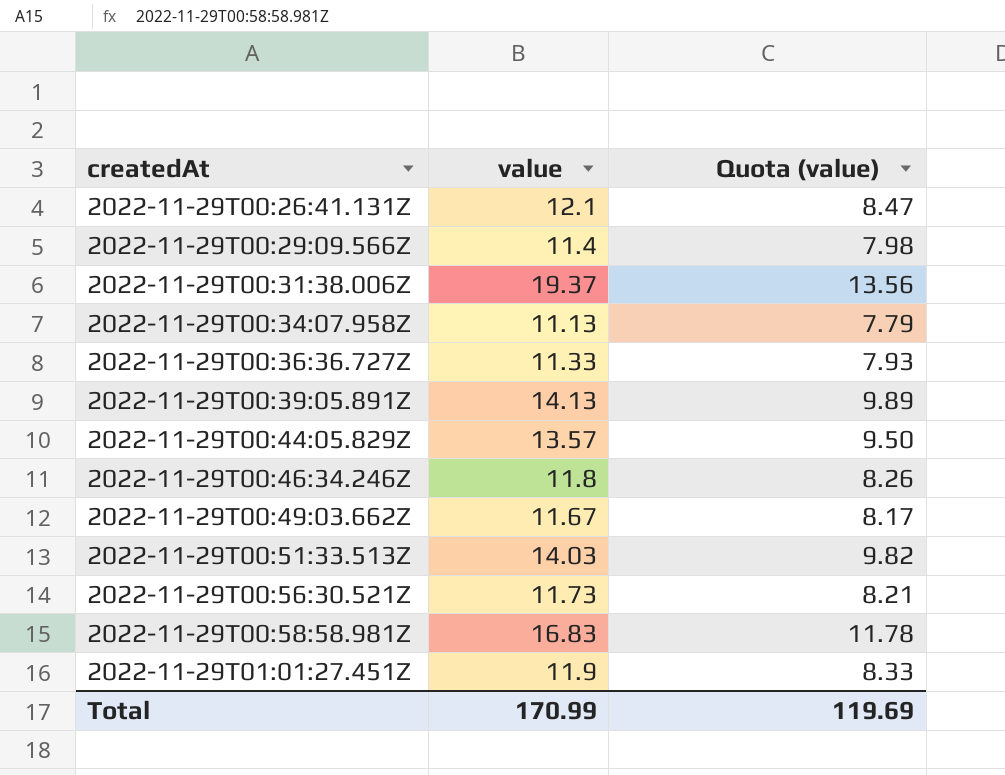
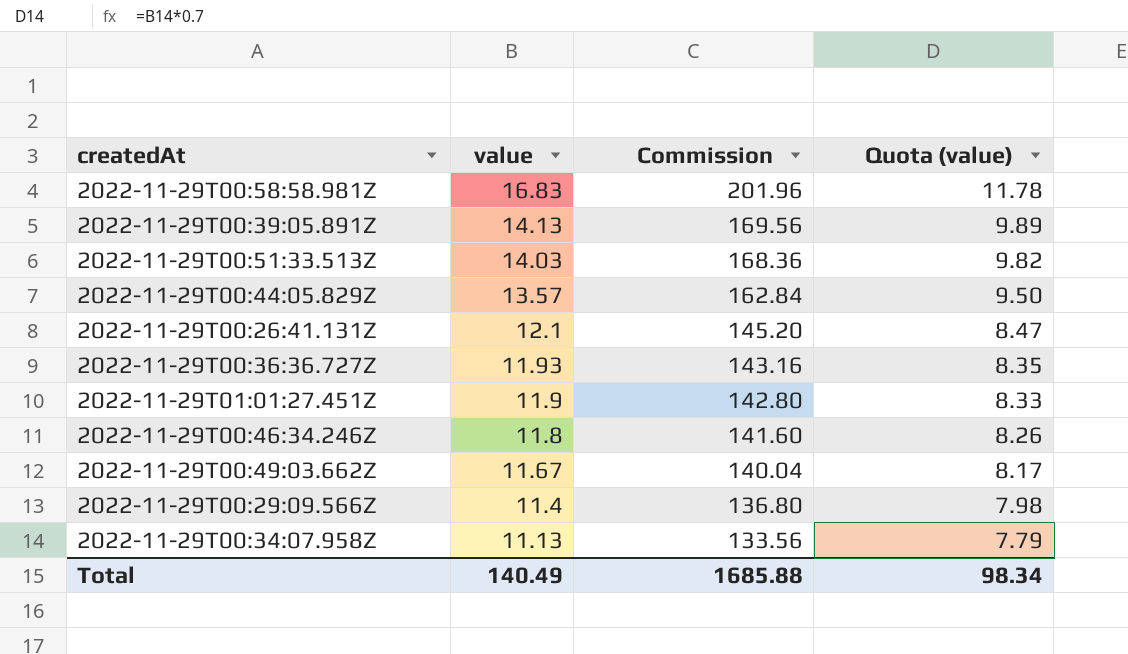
row order: createdAt ascending -> value descending
column Commission | formula: none -> [value] * 12
row 2022-11-29T00:31:38.006Z: 19.37 | 13.56 -> none
row 2022-11-29T00:56:30.521Z: 11.73 | 8.21 -> none
2022-11-29T00:36:36.727Z | value: 11.33 -> 11.93
2022-11-29T00:36:36.727Z | Quota (value): 7.93 -> 8.35
Total | value: 170.99 -> 140.49
Total | Quota (value): 119.69 -> 98.34

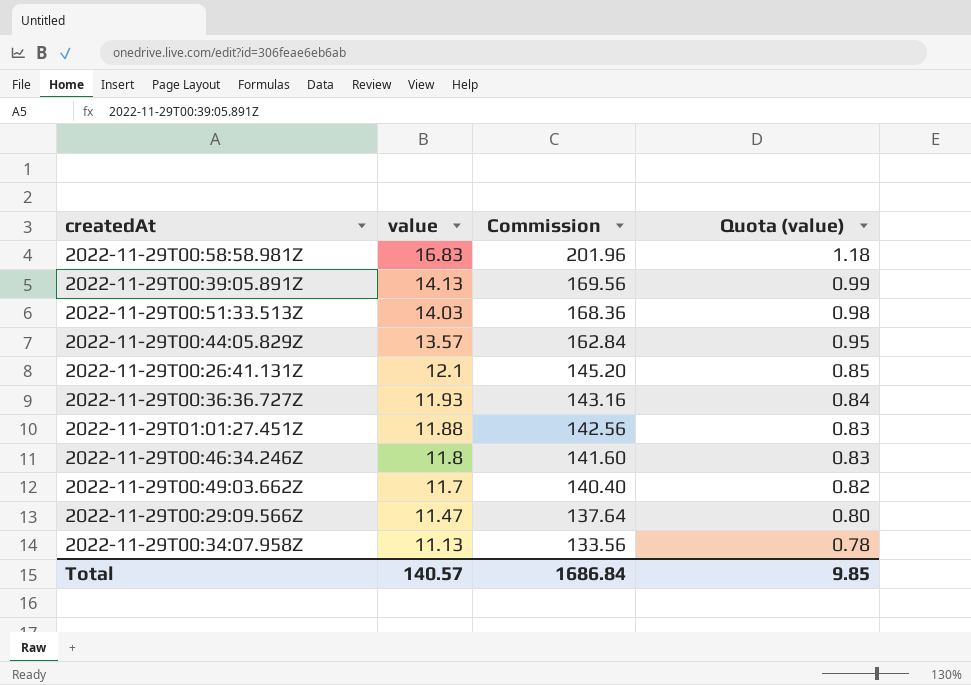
column Quota (value) | formula: [value] * 0.7 -> [value] * 0.07
2022-11-29T01:01:27.451Z | value: 11.9 -> 11.88
2022-11-29T01:01:27.451Z | Commission: 142.80 -> 142.56
2022-11-29T00:49:03.662Z | value: 11.67 -> 11.7
2022-11-29T00:49:03.662Z | Commission: 140.04 -> 140.40
2022-11-29T00:29:09.566Z | value: 11.4 -> 11.47
2022-11-29T00:29:09.566Z | Commission: 136.80 -> 137.64
Total | value: 140.49 -> 140.57
Total | Commission: 1685.88 -> 1686.84
Total | Quota (value): 98.34 -> 9.85

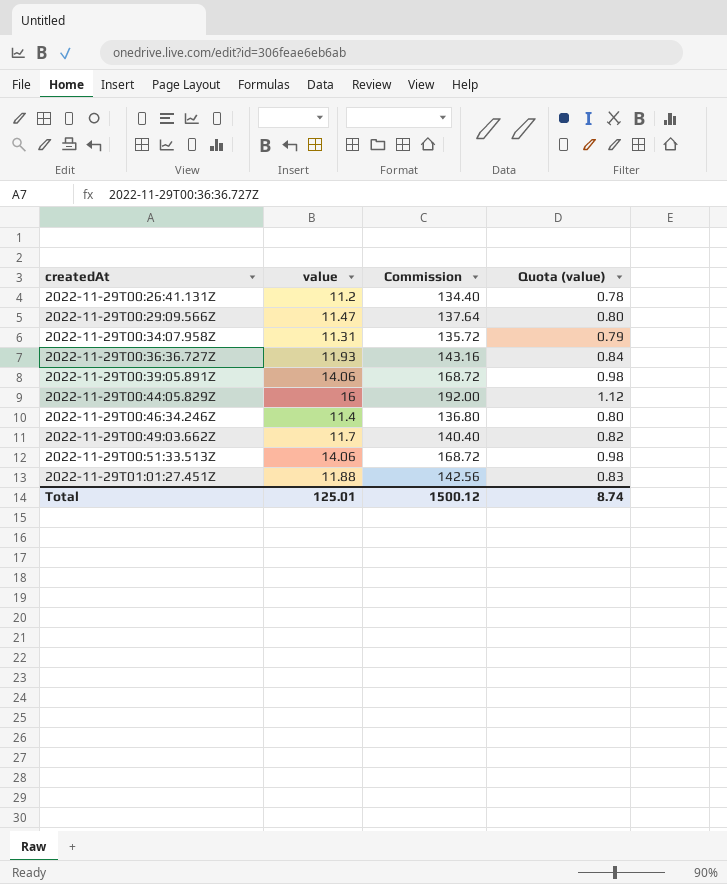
row order: value descending -> createdAt ascending
row 2022-11-29T00:58:58.981Z: 16.83 | 201.96 | 1.18 -> none
2022-11-29T00:26:41.131Z | value: 12.1 -> 11.2
2022-11-29T00:26:41.131Z | Commission: 145.20 -> 134.40
2022-11-29T00:26:41.131Z | Quota (value): 0.85 -> 0.78
2022-11-29T00:34:07.958Z | value: 11.13 -> 11.31
2022-11-29T00:34:07.958Z | Commission: 133.56 -> 135.72
2022-11-29T00:34:07.958Z | Quota (value): 0.78 -> 0.79
2022-11-29T00:39:05.891Z | value: 14.13 -> 14.06
2022-11-29T00:39:05.891Z | Commission: 169.56 -> 168.72
2022-11-29T00:39:05.891Z | Quota (value): 0.99 -> 0.98
2022-11-29T00:44:05.829Z | value: 13.57 -> 16
2022-11-29T00:44:05.829Z | Commission: 162.84 -> 192.00
2022-11-29T00:44:05.829Z | Quota (value): 0.95 -> 1.12
2022-11-29T00:46:34.246Z | value: 11.8 -> 11.4
2022-11-29T00:46:34.246Z | Commission: 141.60 -> 136.80
2022-11-29T00:46:34.246Z | Quota (value): 0.83 -> 0.80
2022-11-29T00:51:33.513Z | value: 14.03 -> 14.06
2022-11-29T00:51:33.513Z | Commission: 168.36 -> 168.72
Total | value: 140.57 -> 125.01
Total | Commission: 1686.84 -> 1500.12
Total | Quota (value): 9.85 -> 8.74

